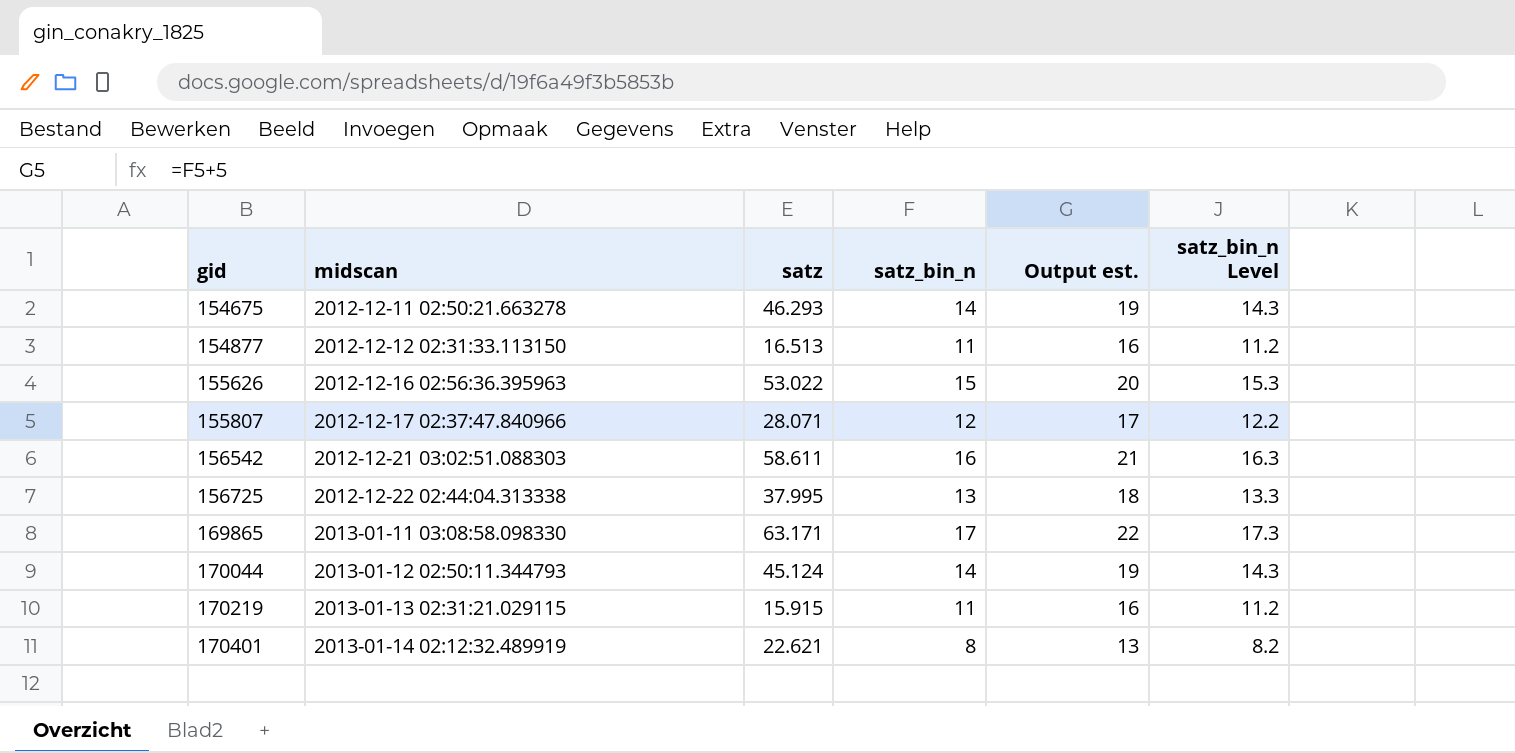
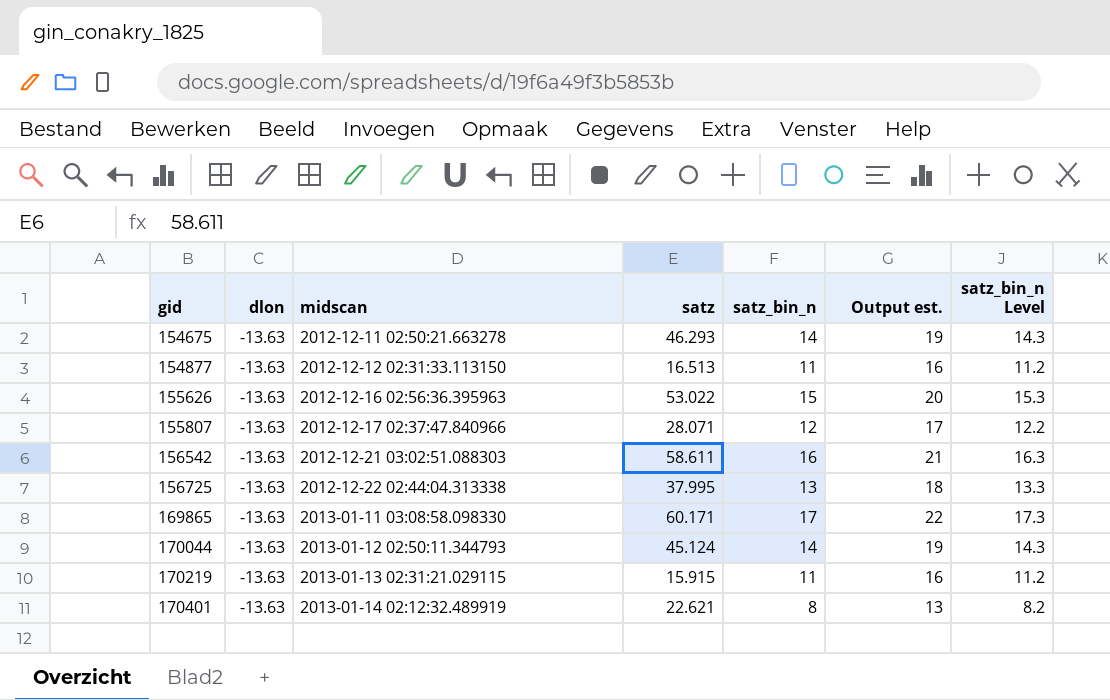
column dlon | position: none -> 2
169865 | satz: 63.171 -> 60.171

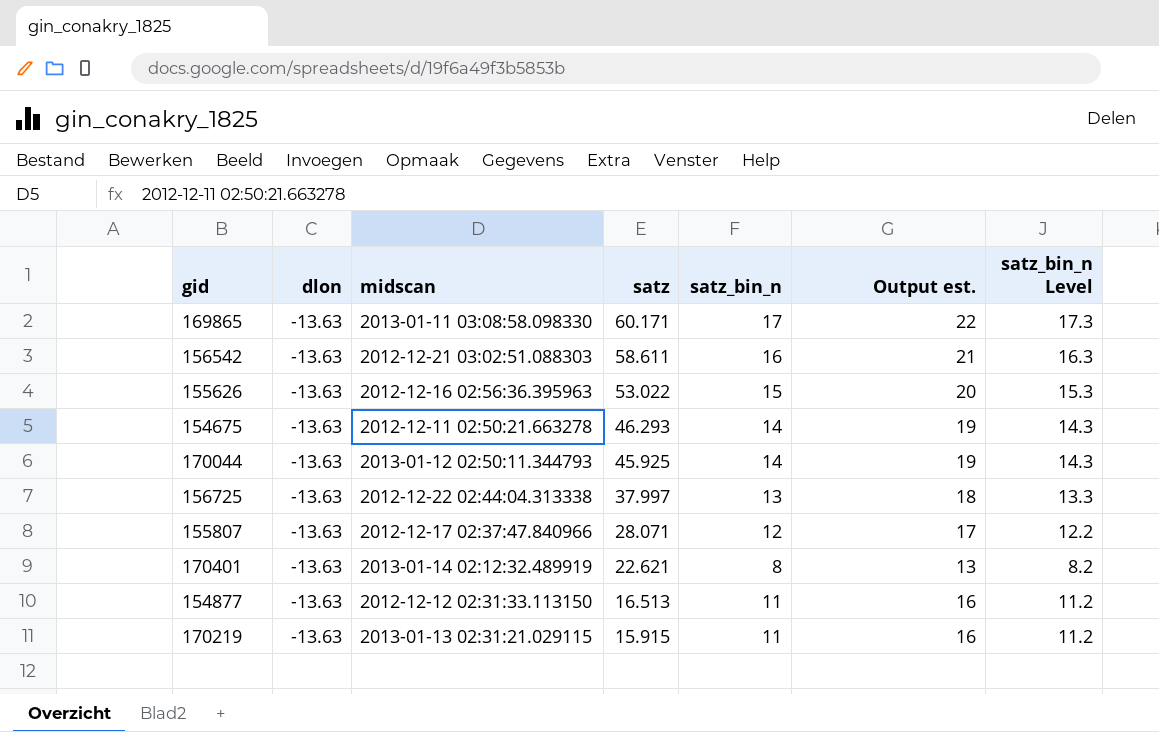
row order: gid ascending -> satz descending
170044 | satz: 45.124 -> 45.925
156725 | satz: 37.995 -> 37.997

